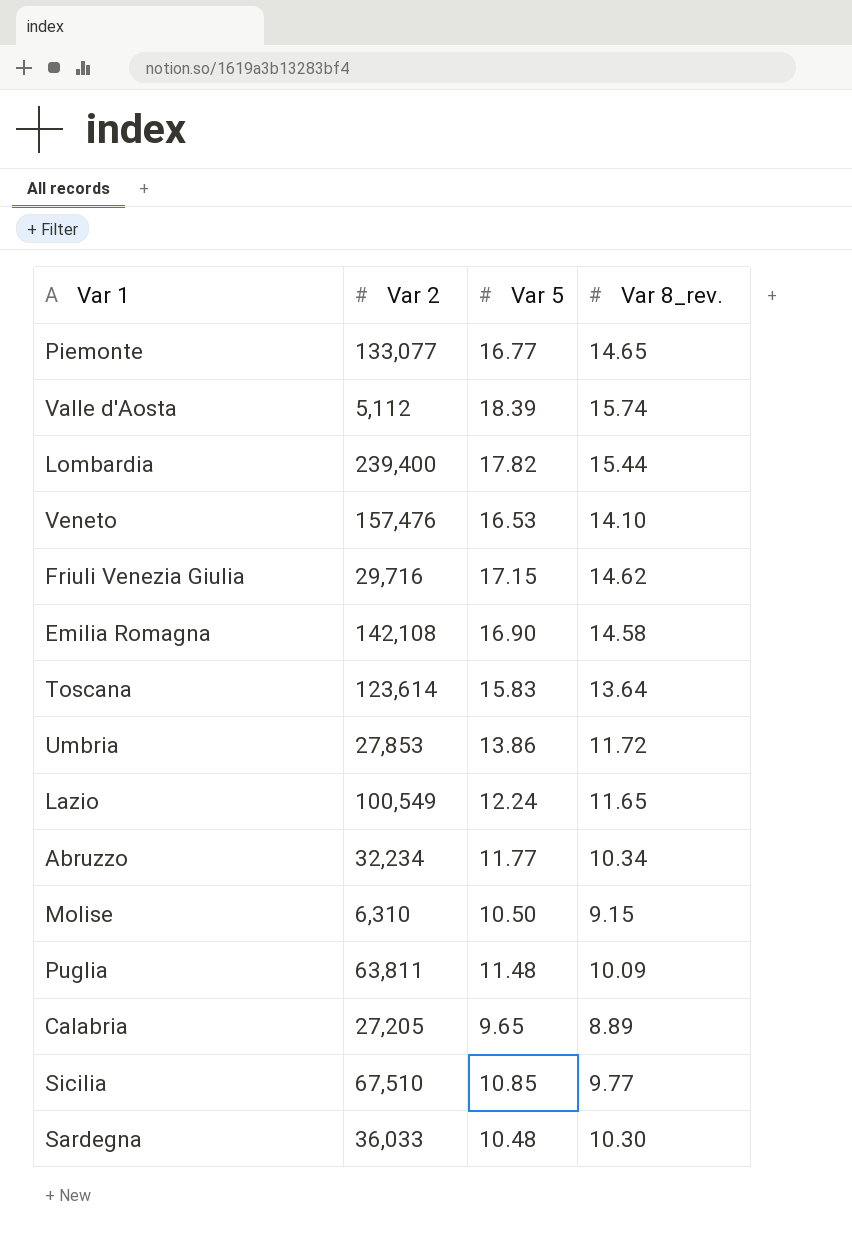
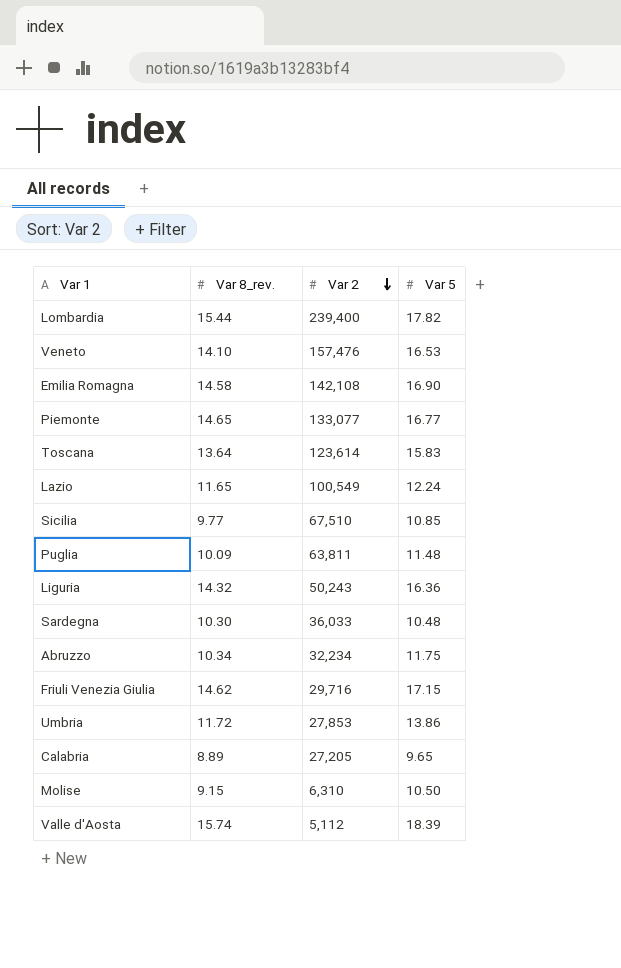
row order: none -> Var 2 descending
column Var 8_rev. | position: 4 -> 2
row Liguria: none -> 14.32 | 50,243 | 16.36
Abruzzo | Var 5: 11.77 -> 11.75

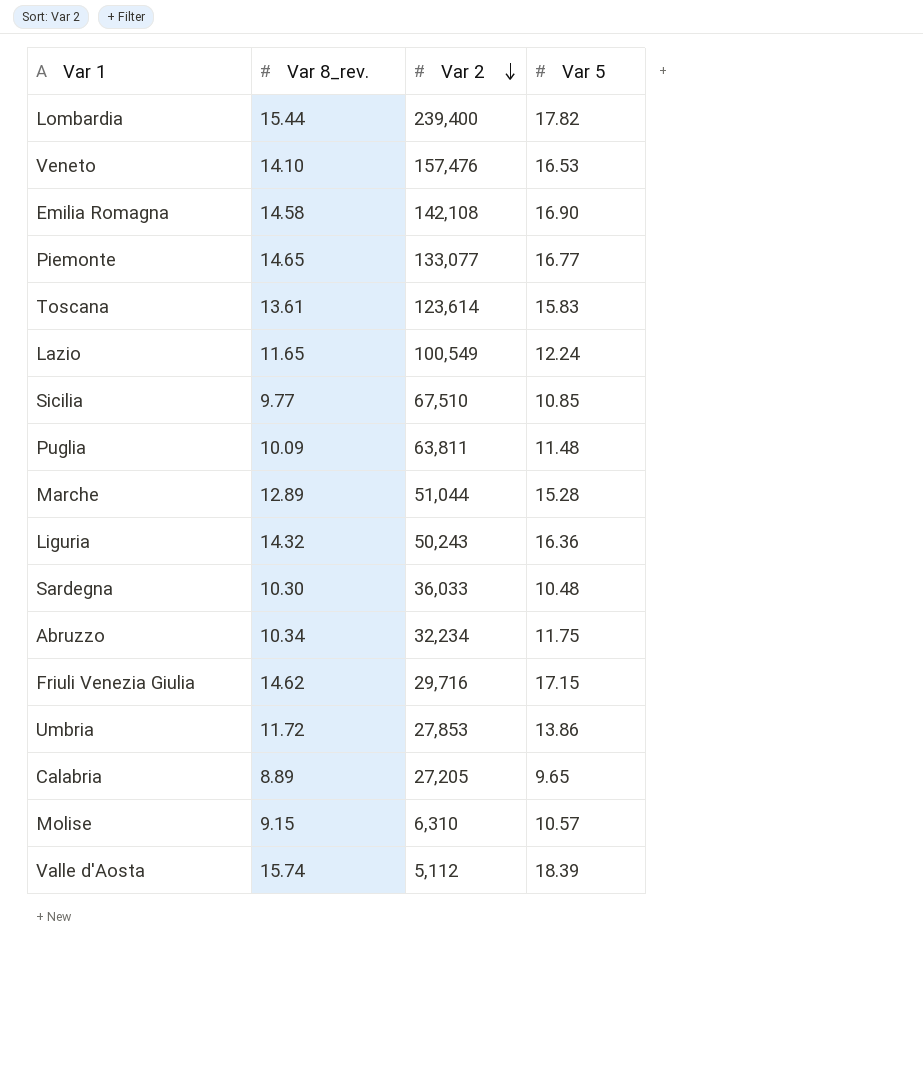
Toscana | Var 8_rev.: 13.64 -> 13.61
row Marche: none -> 12.89 | 51,044 | 15.28
Molise | Var 5: 10.50 -> 10.57

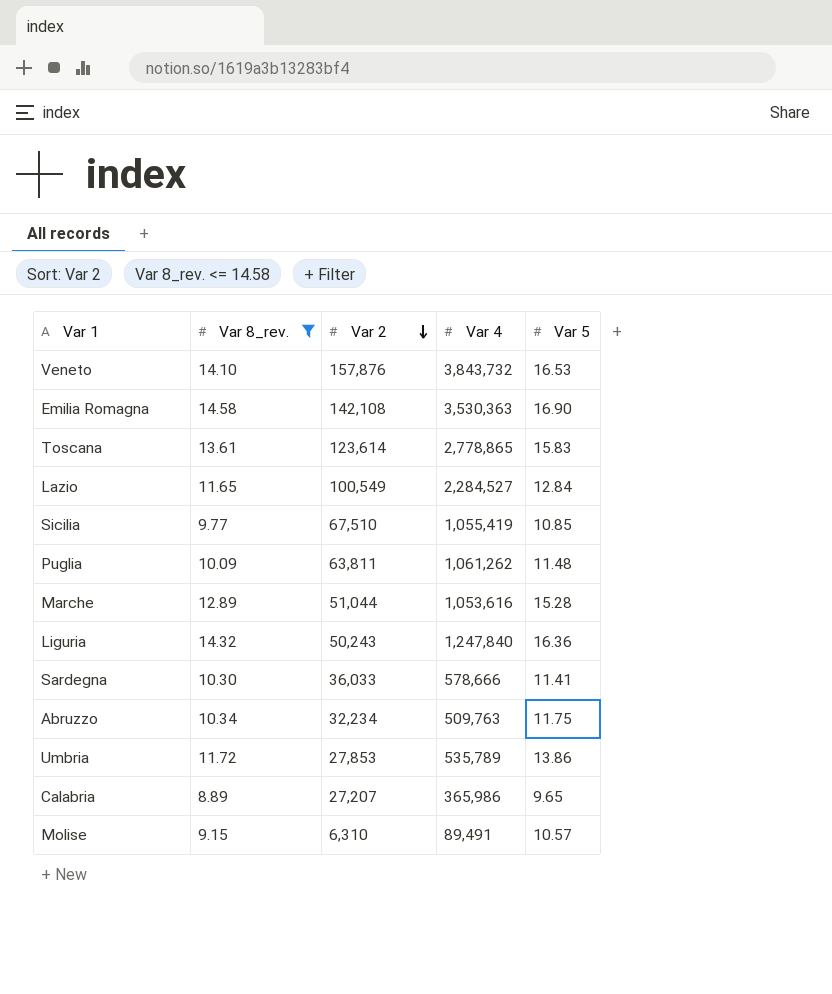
filter: none -> Var 8_rev. <= 14.58
column Var 4 | position: none -> 4
Veneto | Var 2: 157,476 -> 157,876
Lazio | Var 5: 12.24 -> 12.84
Sardegna | Var 5: 10.48 -> 11.41
Calabria | Var 2: 27,205 -> 27,207

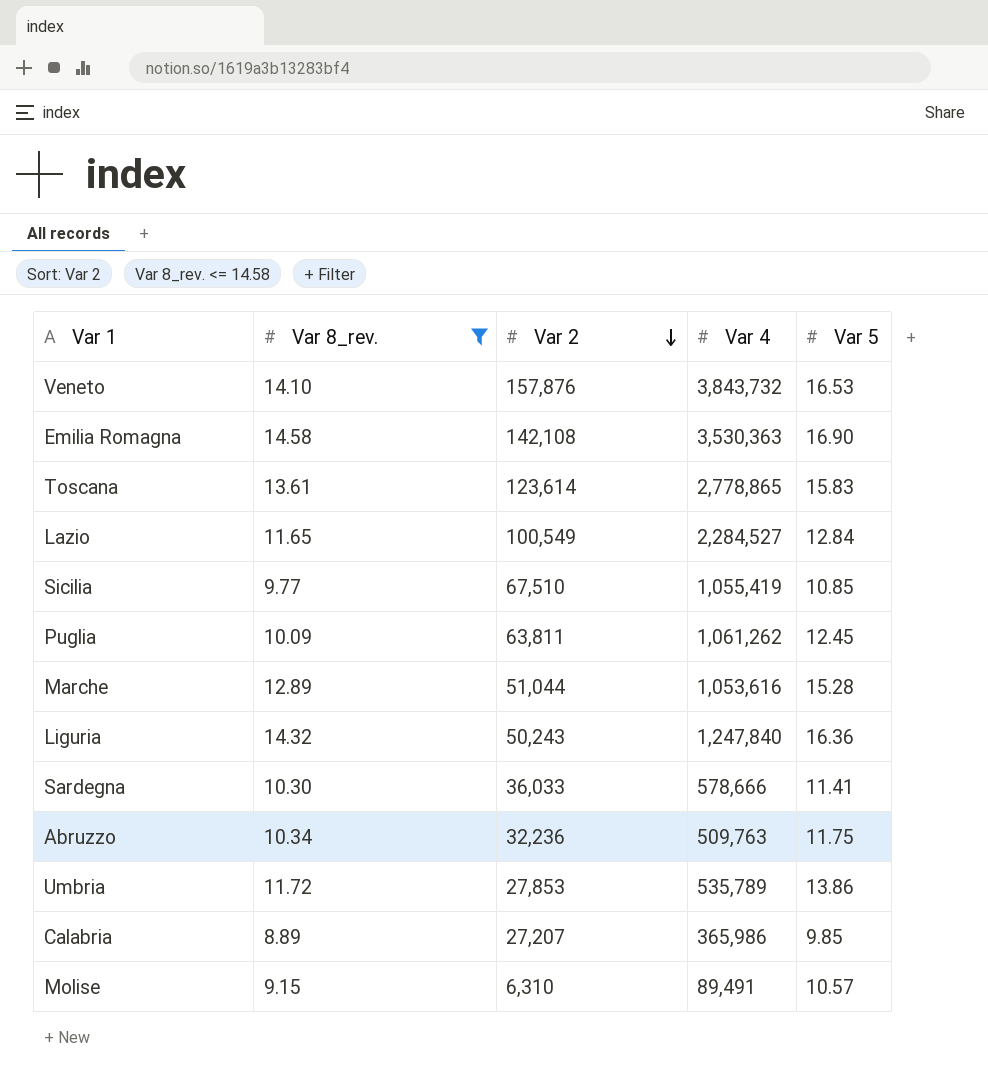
Puglia | Var 5: 11.48 -> 12.45
Abruzzo | Var 2: 32,234 -> 32,236
Calabria | Var 5: 9.65 -> 9.85

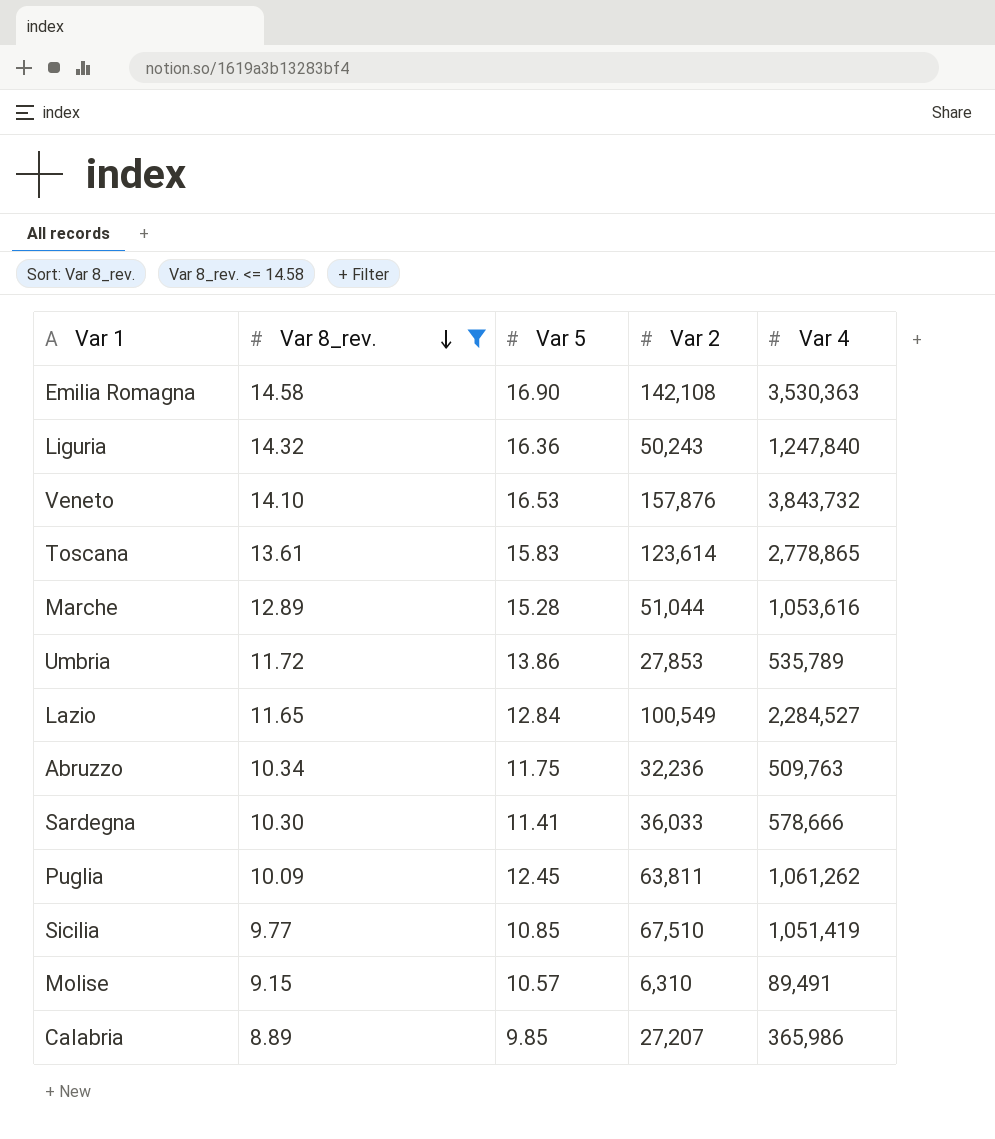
row order: Var 2 descending -> Var 8_rev. descending
column Var 5 | position: 5 -> 3
Sicilia | Var 4: 1,055,419 -> 1,051,419

